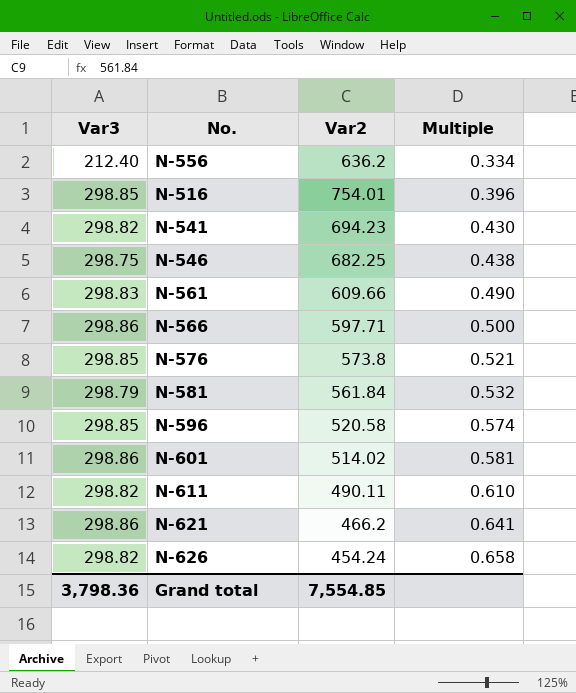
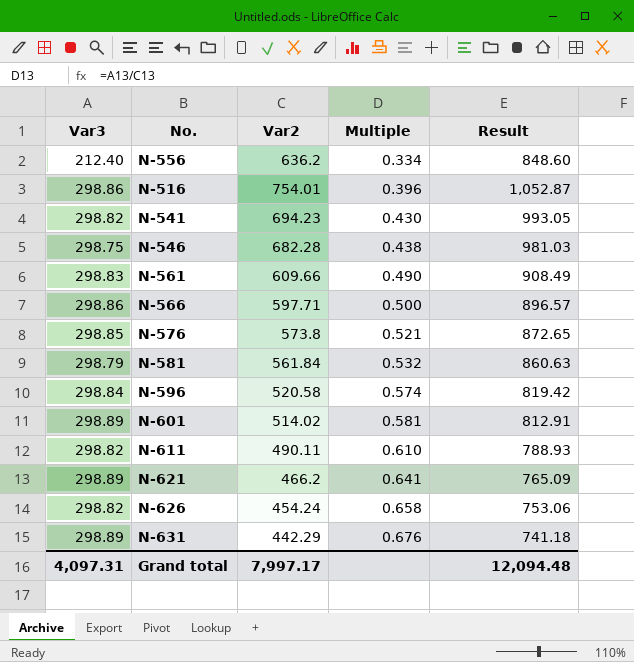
column Result | formula: none -> [Var3] + [Var2]
N-516 | Var3: 298.85 -> 298.86
N-546 | Var2: 682.25 -> 682.28
N-596 | Var3: 298.85 -> 298.84
N-601 | Var3: 298.86 -> 298.89
N-621 | Var3: 298.86 -> 298.89
row N-631: none -> 298.89 | 442.29 | 0.676 | 741.18
Grand total | Var3: 3,798.36 -> 4,097.31
Grand total | Var2: 7,554.85 -> 7,997.17

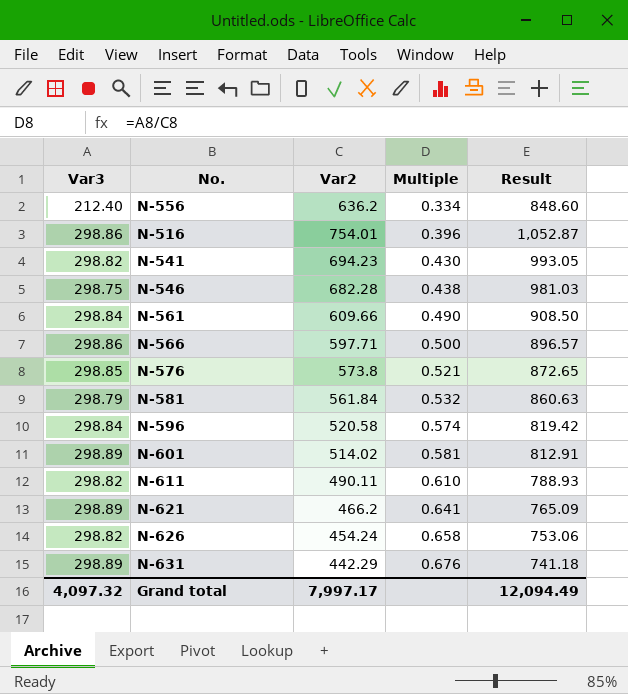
N-561 | Var3: 298.83 -> 298.84
N-561 | Result: 908.49 -> 908.50
Grand total | Var3: 4,097.31 -> 4,097.32
Grand total | Result: 12,094.48 -> 12,094.49

